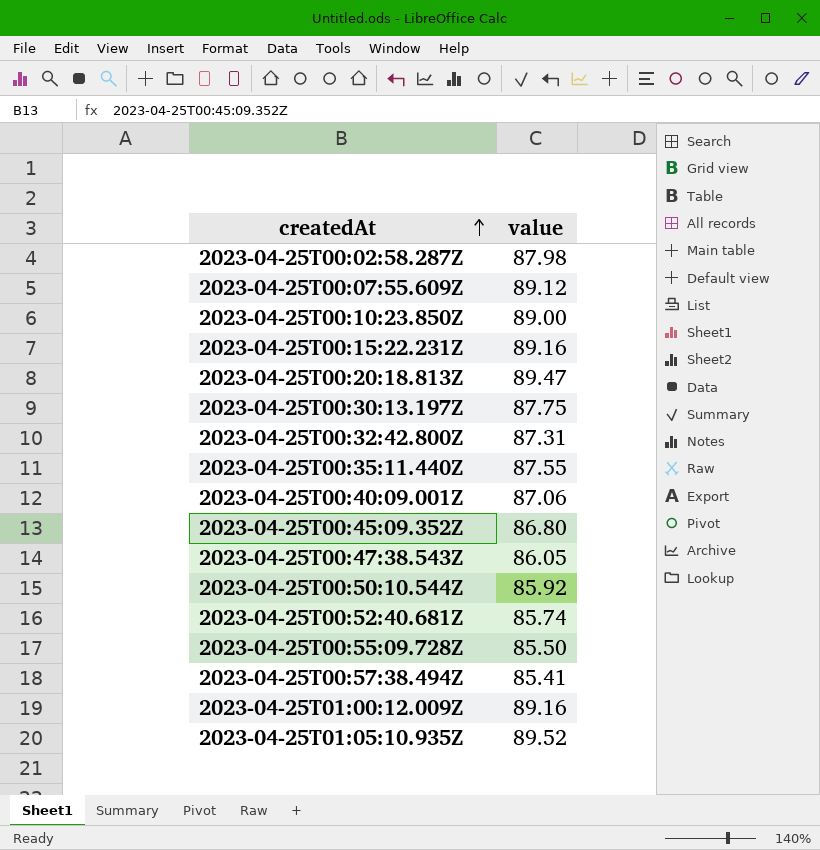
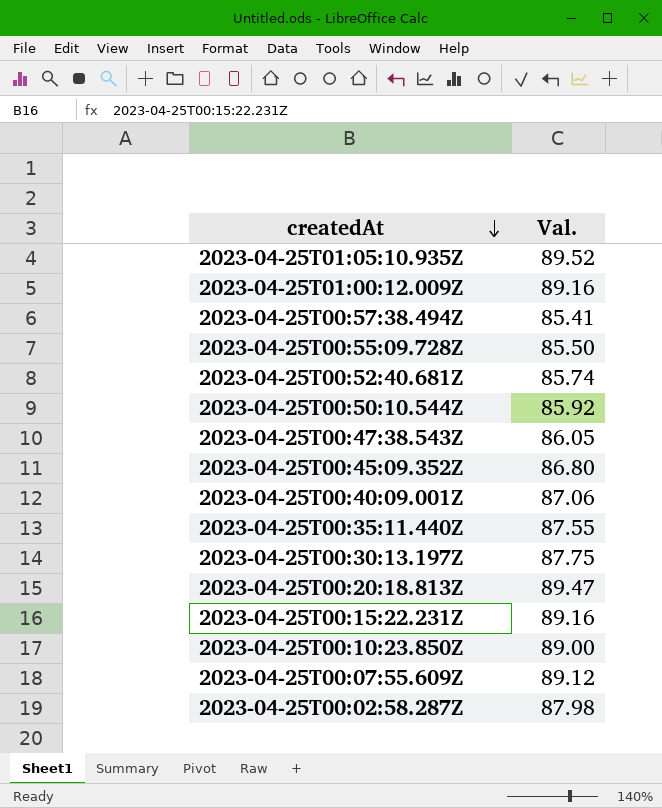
row order: createdAt ascending -> createdAt descending
column name: value -> Val.
row 2023-04-25T00:32:42.800Z: 87.31 -> none

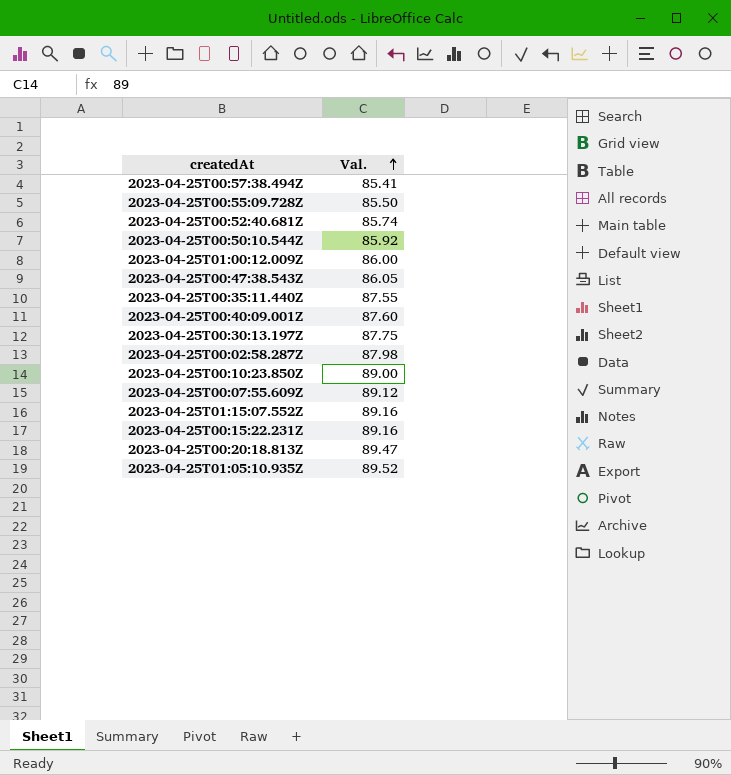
row order: createdAt descending -> Val. ascending
row 2023-04-25T00:45:09.352Z: 86.80 -> none
2023-04-25T01:00:12.009Z | Val.: 89.16 -> 86.00
2023-04-25T00:40:09.001Z | Val.: 87.06 -> 87.60
row 2023-04-25T01:15:07.552Z: none -> 89.16

